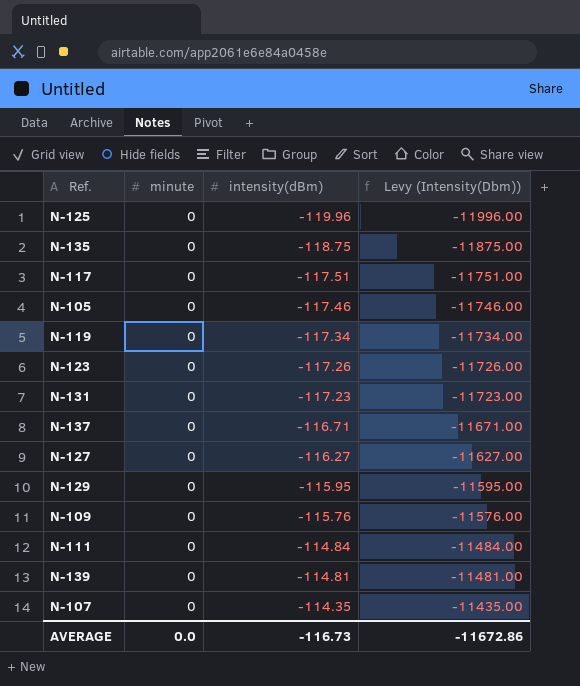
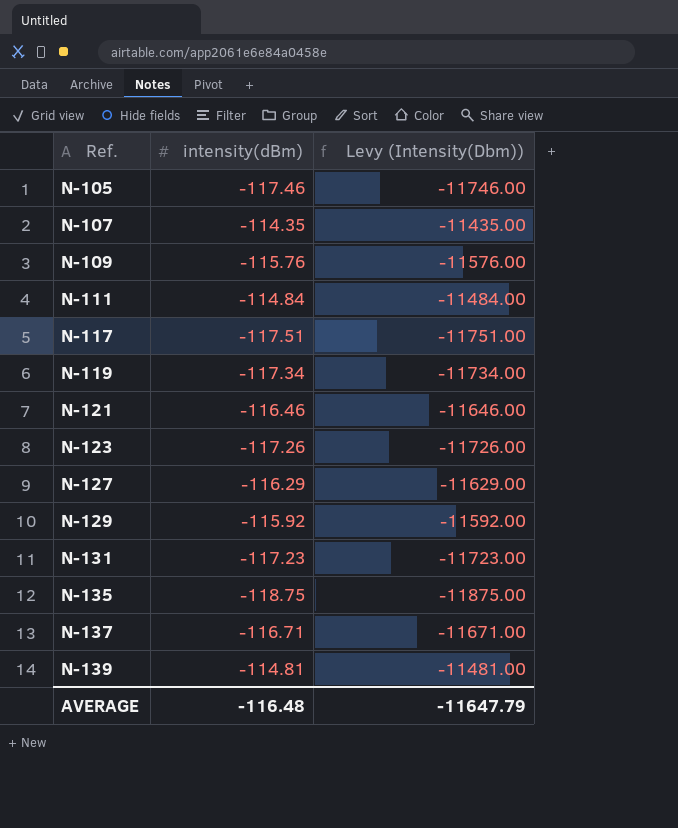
row order: intensity(dBm) ascending -> Ref. ascending
column minute | position: 2 -> none
row N-125: 0 | -119.96 | -11996.00 -> none
row N-121: none -> -116.46 | -11646.00
N-127 | intensity(dBm): -116.27 -> -116.29
N-127 | Levy (Intensity(Dbm)): -11627.00 -> -11629.00
N-129 | intensity(dBm): -115.95 -> -115.92
N-129 | Levy (Intensity(Dbm)): -11595.00 -> -11592.00
AVERAGE | intensity(dBm): -116.73 -> -116.48
AVERAGE | Levy (Intensity(Dbm)): -11672.86 -> -11647.79

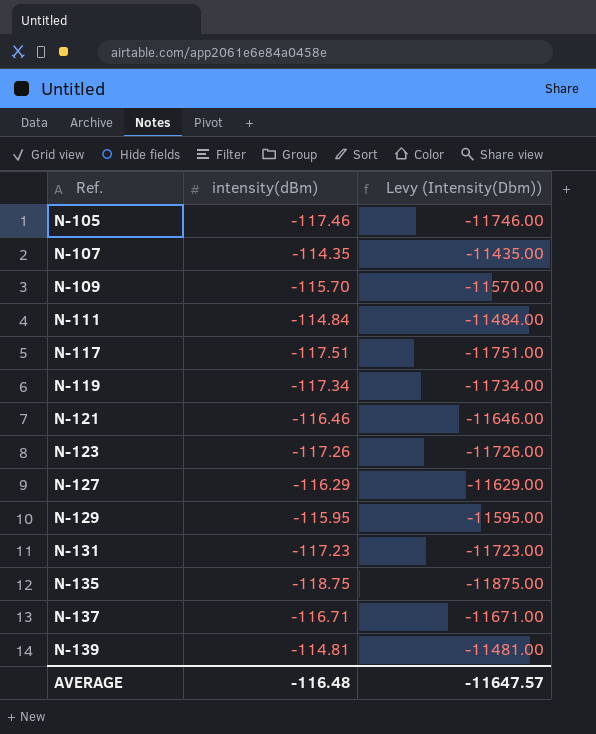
N-109 | intensity(dBm): -115.76 -> -115.70
N-109 | Levy (Intensity(Dbm)): -11576.00 -> -11570.00
N-129 | intensity(dBm): -115.92 -> -115.95
N-129 | Levy (Intensity(Dbm)): -11592.00 -> -11595.00
AVERAGE | Levy (Intensity(Dbm)): -11647.79 -> -11647.57

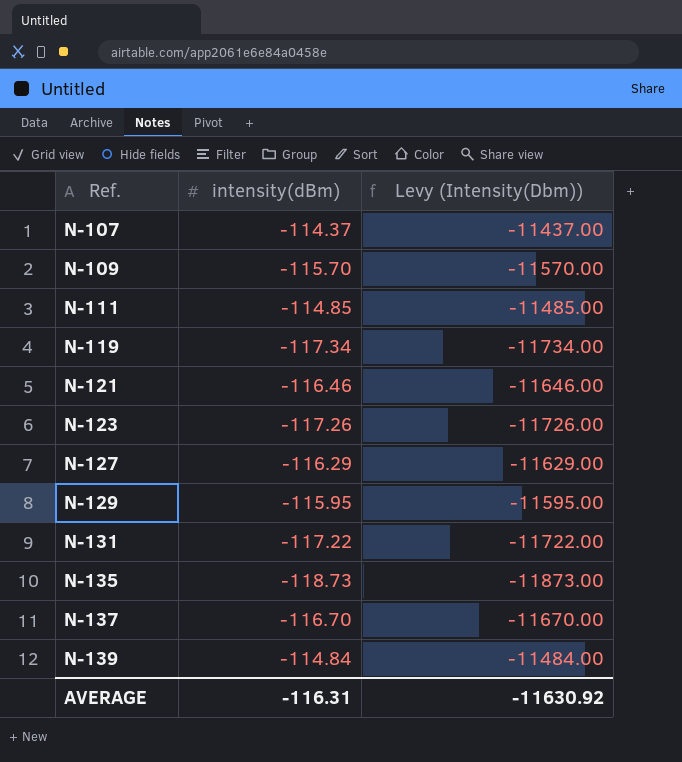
row N-105: -117.46 | -11746.00 -> none
row N-117: -117.51 | -11751.00 -> none
N-107 | intensity(dBm): -114.35 -> -114.37
N-107 | Levy (Intensity(Dbm)): -11435.00 -> -11437.00
N-111 | intensity(dBm): -114.84 -> -114.85
N-111 | Levy (Intensity(Dbm)): -11484.00 -> -11485.00
N-131 | intensity(dBm): -117.23 -> -117.22
N-131 | Levy (Intensity(Dbm)): -11723.00 -> -11722.00
N-135 | intensity(dBm): -118.75 -> -118.73
N-135 | Levy (Intensity(Dbm)): -11875.00 -> -11873.00
N-137 | intensity(dBm): -116.71 -> -116.70
N-137 | Levy (Intensity(Dbm)): -11671.00 -> -11670.00
N-139 | intensity(dBm): -114.81 -> -114.84
N-139 | Levy (Intensity(Dbm)): -11481.00 -> -11484.00
AVERAGE | intensity(dBm): -116.48 -> -116.31
AVERAGE | Levy (Intensity(Dbm)): -11647.57 -> -11630.92

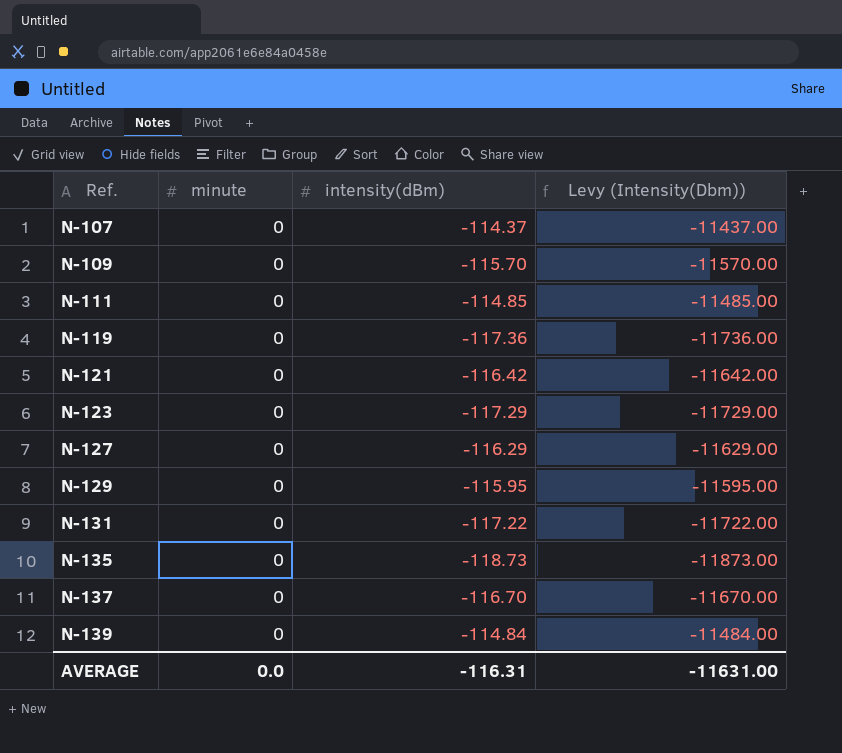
column minute | position: none -> 2
N-119 | intensity(dBm): -117.34 -> -117.36
N-119 | Levy (Intensity(Dbm)): -11734.00 -> -11736.00
N-121 | intensity(dBm): -116.46 -> -116.42
N-121 | Levy (Intensity(Dbm)): -11646.00 -> -11642.00
N-123 | intensity(dBm): -117.26 -> -117.29
N-123 | Levy (Intensity(Dbm)): -11726.00 -> -11729.00
AVERAGE | Levy (Intensity(Dbm)): -11630.92 -> -11631.00

